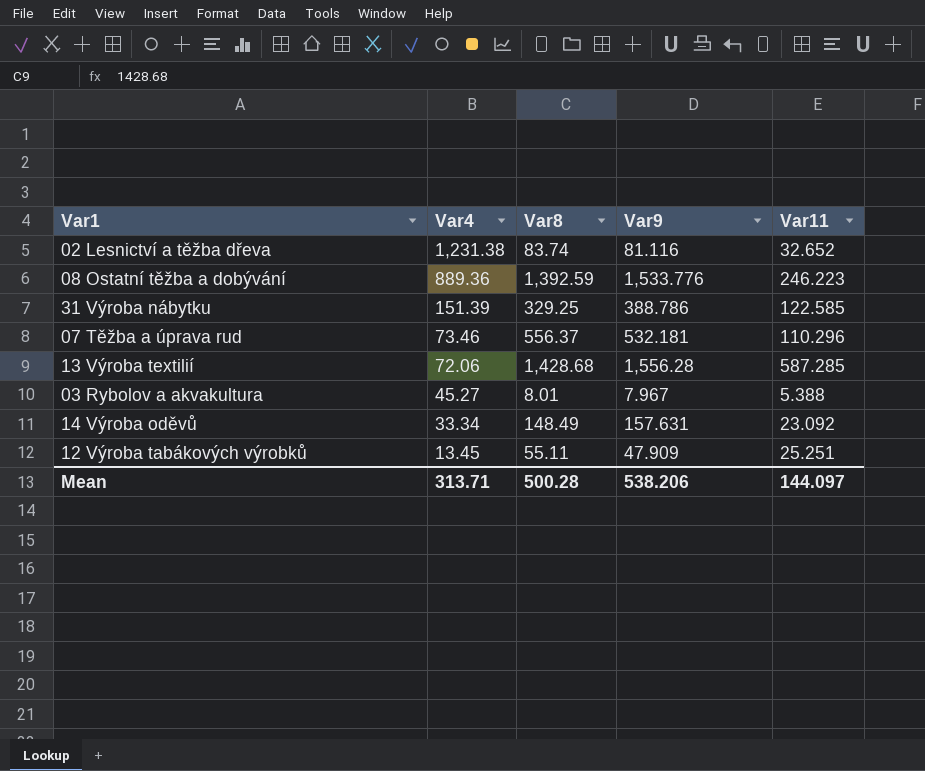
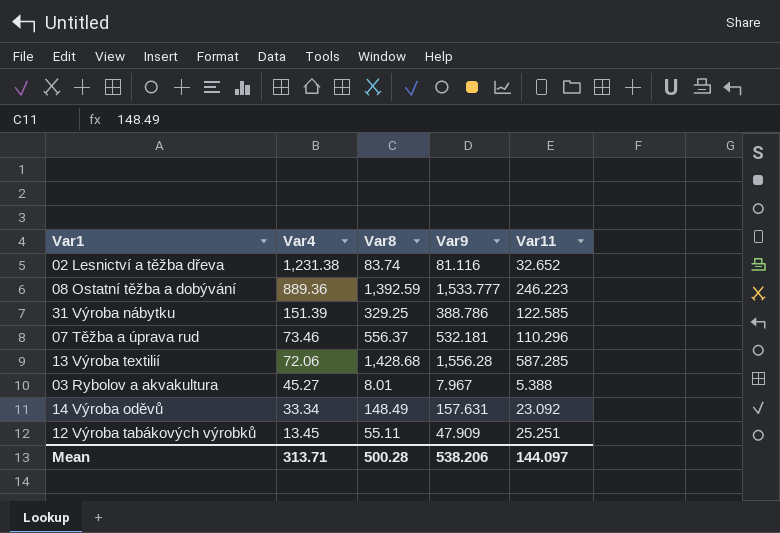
08 Ostatní těžba a dobývání | Var9: 1,533.776 -> 1,533.777

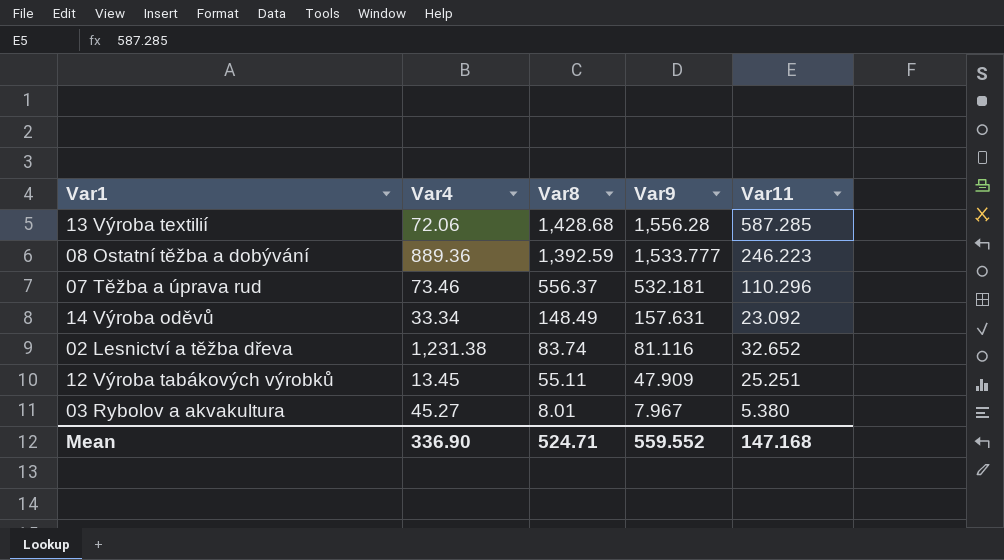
row order: Var4 descending -> Var8 descending
row 31 Výroba nábytku: 151.39 | 329.25 | 388.786 | 122.585 -> none
03 Rybolov a akvakultura | Var11: 5.388 -> 5.380
Mean | Var4: 313.71 -> 336.90
Mean | Var8: 500.28 -> 524.71
Mean | Var9: 538.206 -> 559.552
Mean | Var11: 144.097 -> 147.168

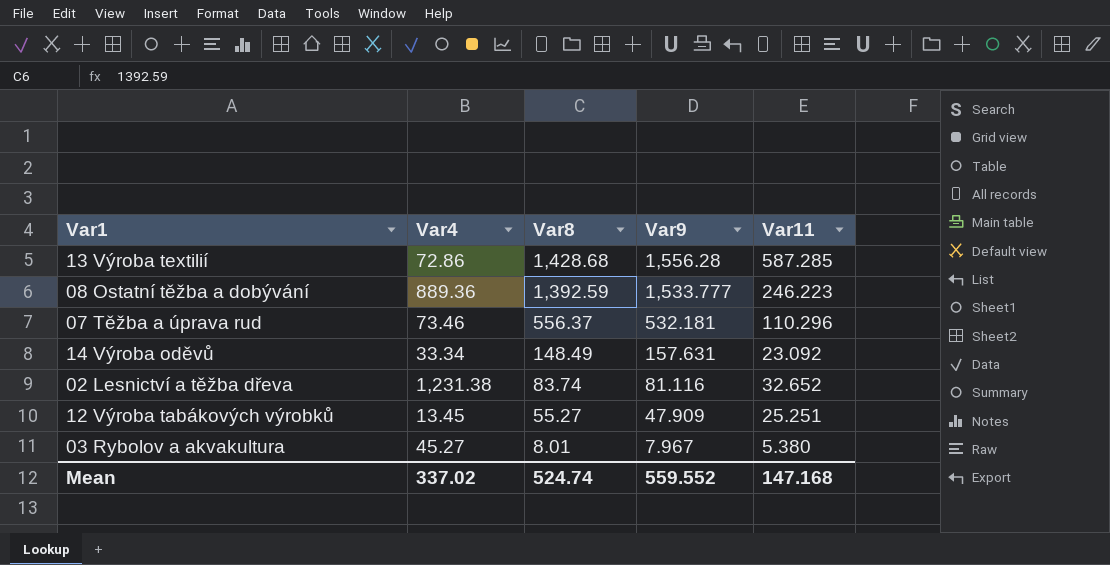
13 Výroba textilií | Var4: 72.06 -> 72.86
12 Výroba tabákových výrobků | Var8: 55.11 -> 55.27
Mean | Var4: 336.90 -> 337.02
Mean | Var8: 524.71 -> 524.74

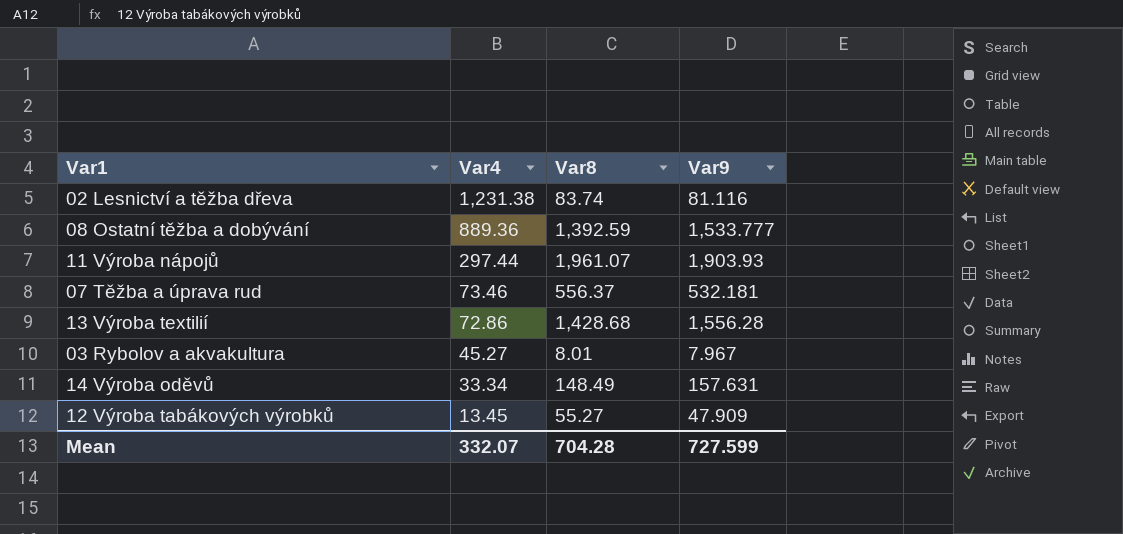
row order: Var8 descending -> Var4 descending
column Var11 | position: 5 -> none
row 11 Výroba nápojů: none -> 297.44 | 1,961.07 | 1,903.93
Mean | Var4: 337.02 -> 332.07
Mean | Var8: 524.74 -> 704.28
Mean | Var9: 559.552 -> 727.599

